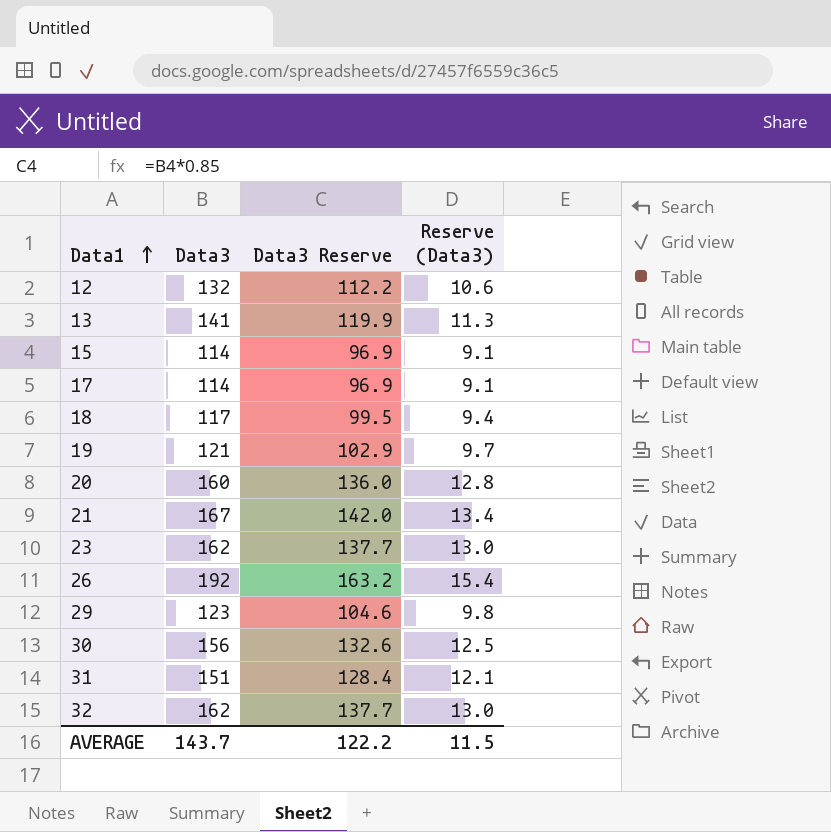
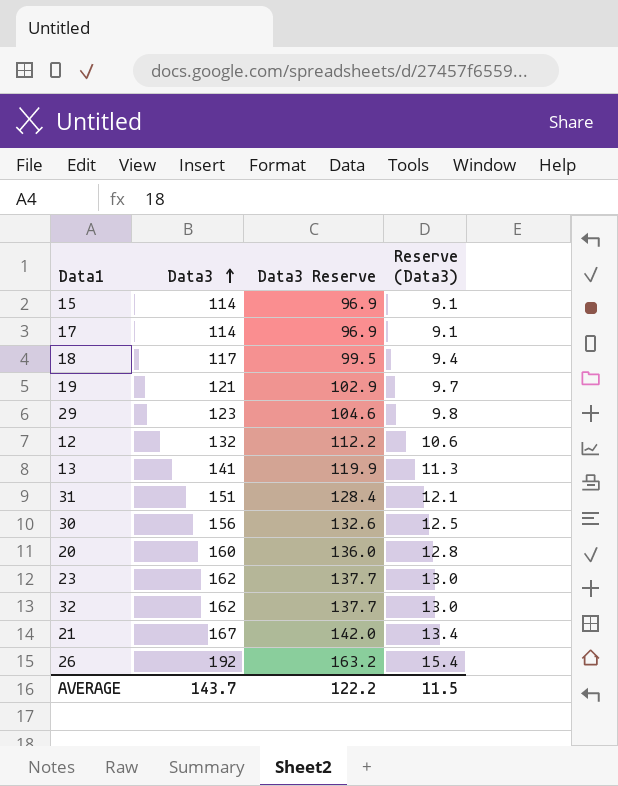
row order: Data1 ascending -> Data3 ascending

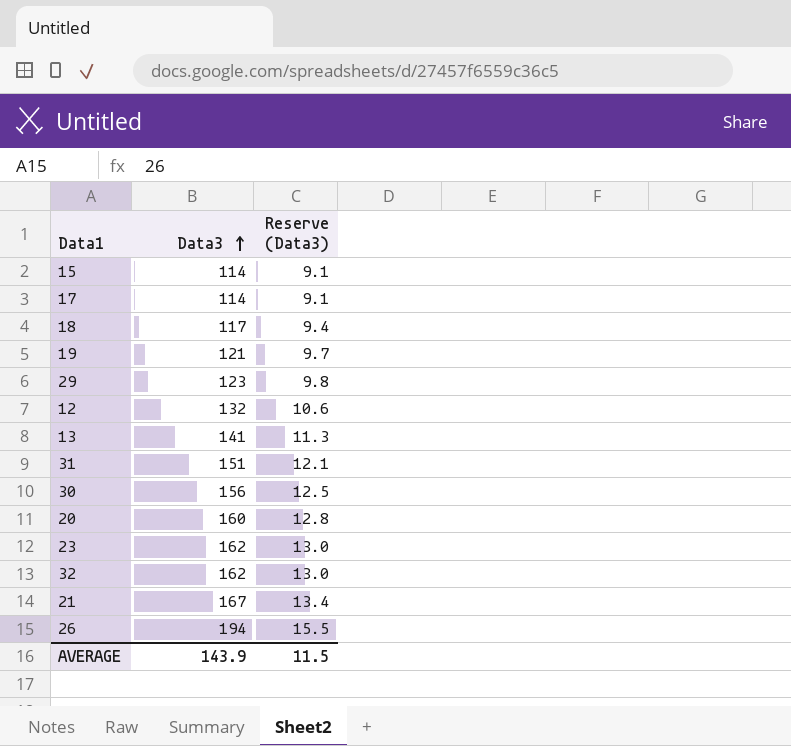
column Data3 Reserve | formula: [Data3] * 0.85 -> none
26 | Data3: 192 -> 194
26 | Reserve (Data3): 15.4 -> 15.5
AVERAGE | Data3: 143.7 -> 143.9

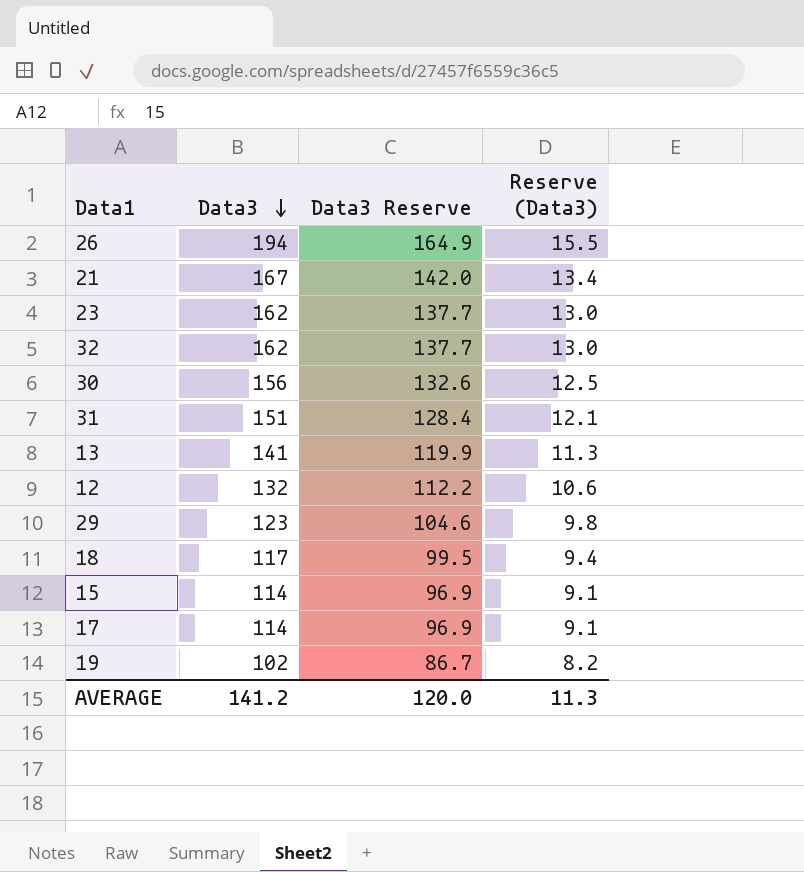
row order: Data3 ascending -> Data3 descending
column Data3 Reserve | formula: none -> [Data3] * 0.85
row 20: 160 | 12.8 -> none
19 | Data3: 121 -> 102
19 | Reserve (Data3): 9.7 -> 8.2
AVERAGE | Data3: 143.9 -> 141.2
AVERAGE | Reserve (Data3): 11.5 -> 11.3

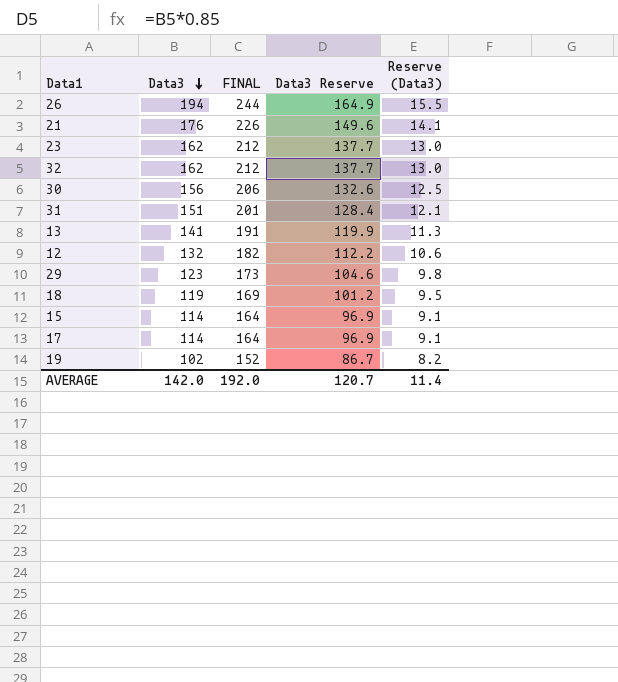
column FINAL | formula: none -> [Data3] + 50
21 | Data3: 167 -> 176
21 | Data3 Reserve: 142.0 -> 149.6
21 | Reserve (Data3): 13.4 -> 14.1
18 | Data3: 117 -> 119
18 | Data3 Reserve: 99.5 -> 101.2
18 | Reserve (Data3): 9.4 -> 9.5
AVERAGE | Data3: 141.2 -> 142.0
AVERAGE | Data3 Reserve: 120.0 -> 120.7
AVERAGE | Reserve (Data3): 11.3 -> 11.4

